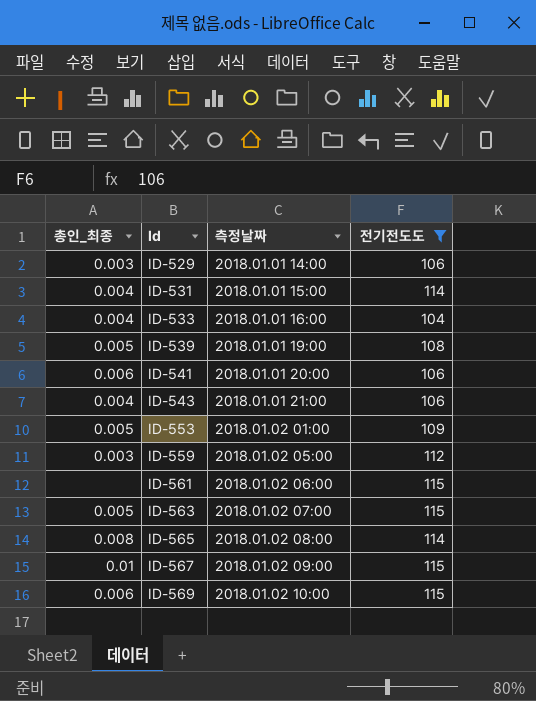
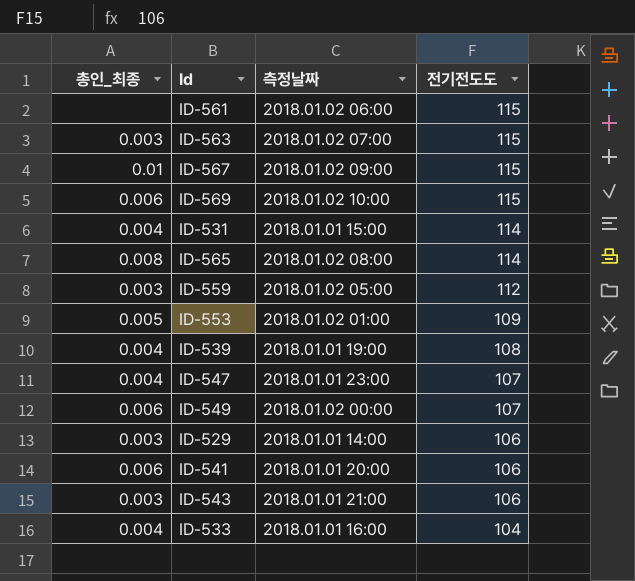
filter: 전기전도도 != 107 -> none
row order: Id ascending -> 전기전도도 descending
ID-563 | 총인_최종: 0.005 -> 0.003
ID-539 | 총인_최종: 0.005 -> 0.004
ID-543 | 총인_최종: 0.004 -> 0.003

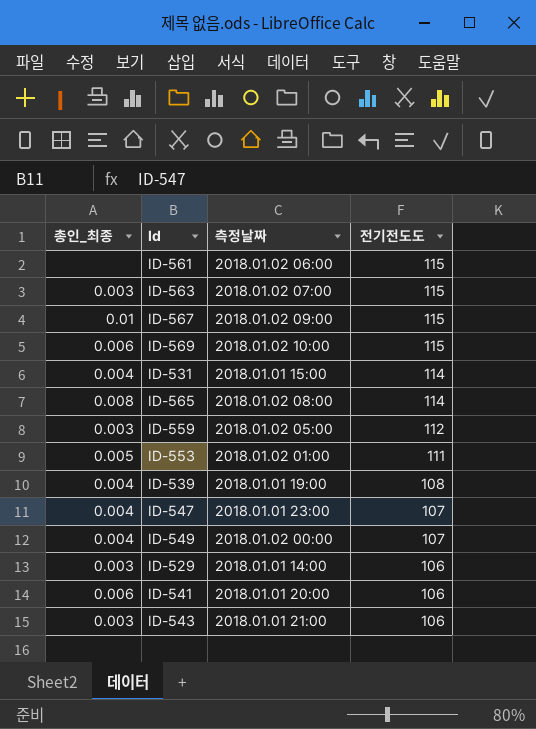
row ID-533: 0.004 | 2018.01.01 16:00 | 104 -> none
ID-553 | 전기전도도: 109 -> 111
ID-549 | 총인_최종: 0.006 -> 0.004

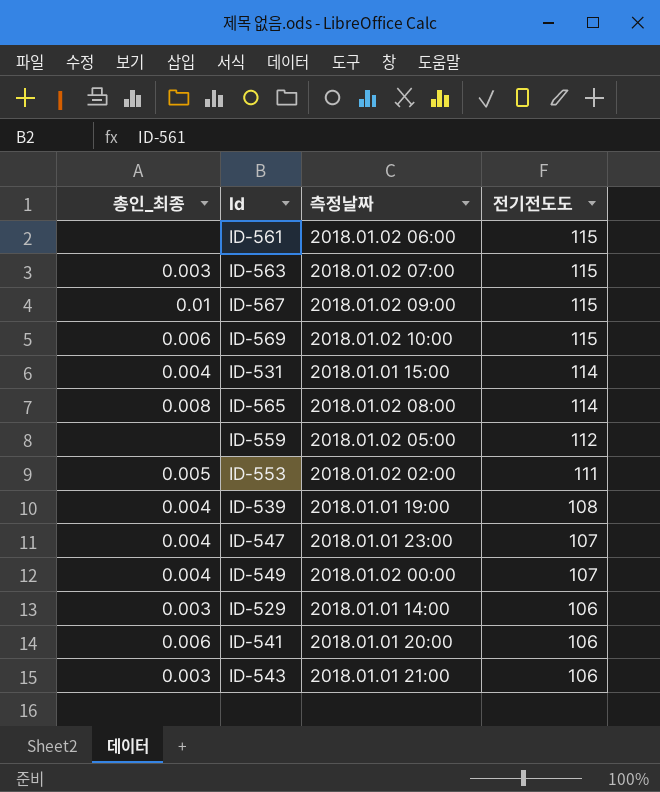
ID-559 | 총인_최종: 0.003 -> none
ID-553 | 측정날짜: 2018.01.02 01:00 -> 2018.01.02 02:00

